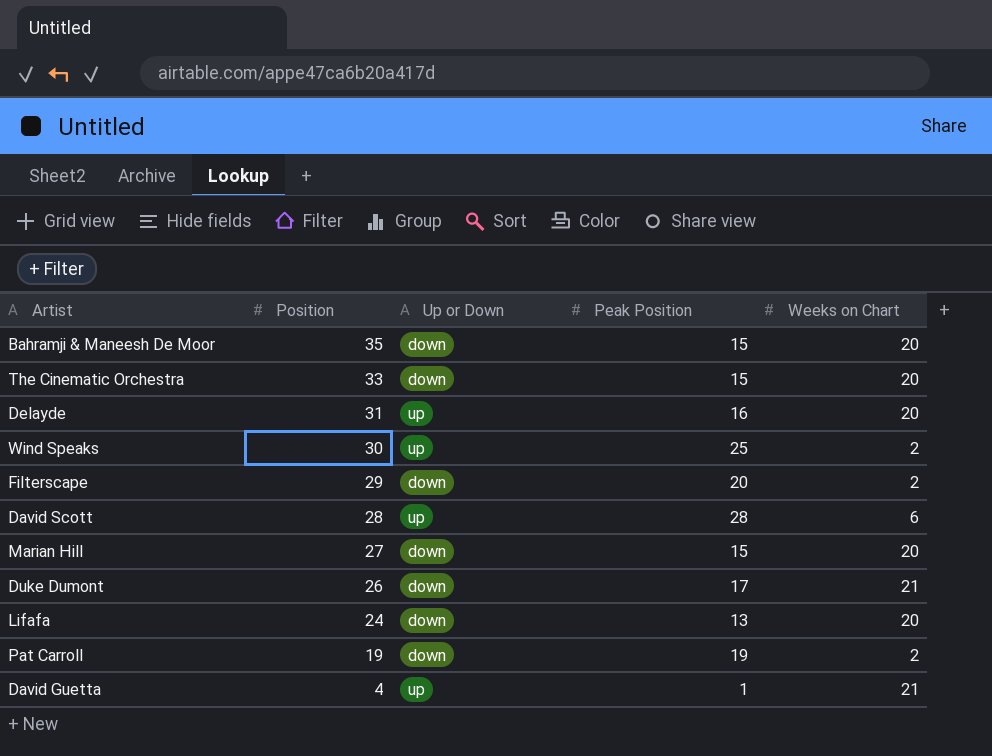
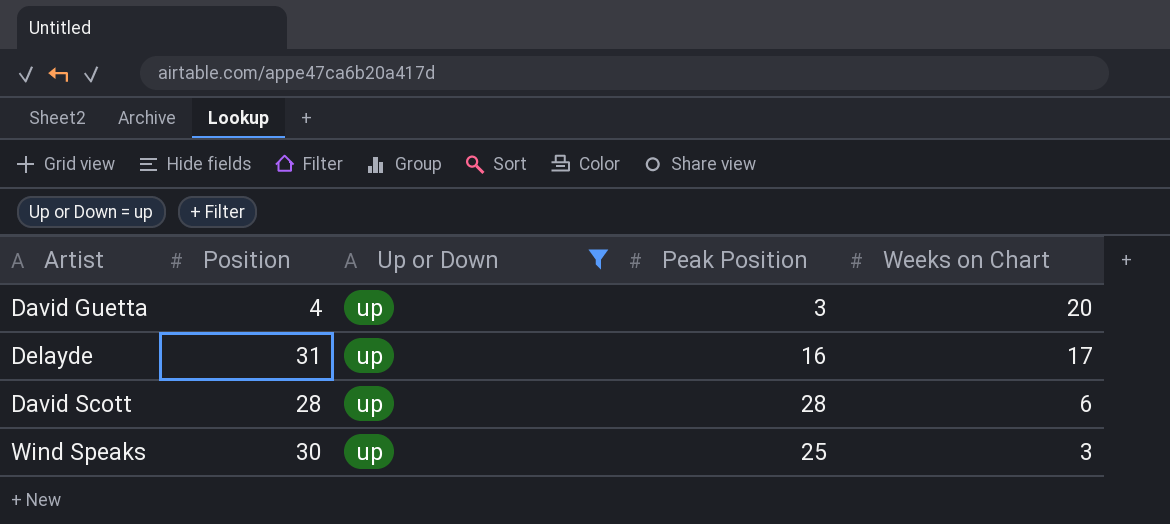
filter: none -> Up or Down = up
row order: Position descending -> Weeks on Chart descending
David Guetta | Peak Position: 1 -> 3
David Guetta | Weeks on Chart: 21 -> 20
Delayde | Weeks on Chart: 20 -> 17
Wind Speaks | Weeks on Chart: 2 -> 3

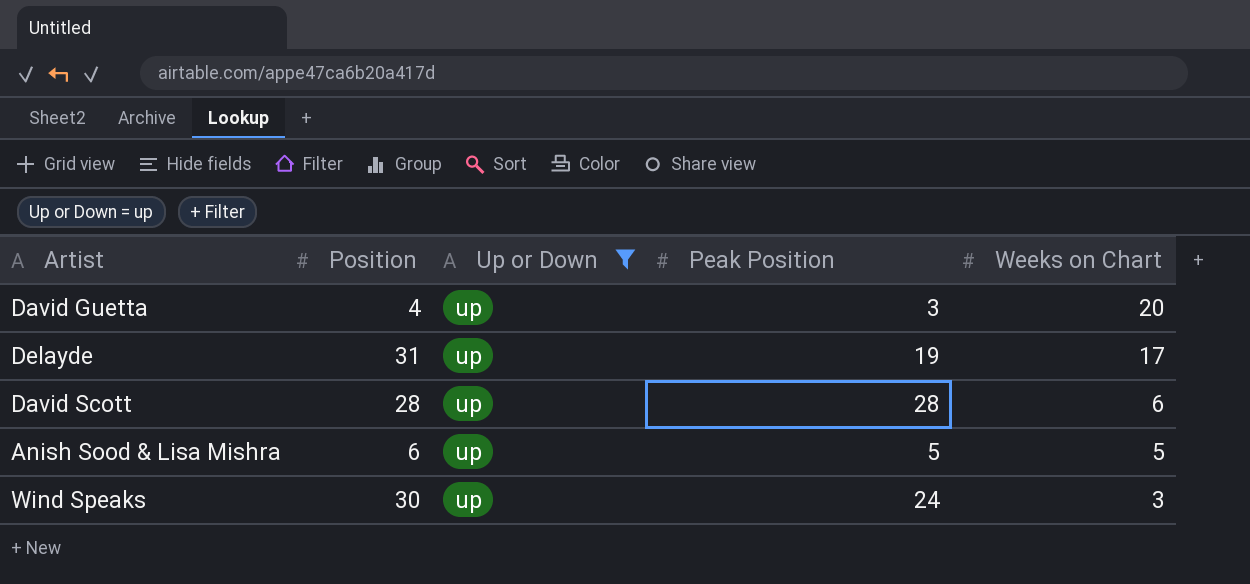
Delayde | Peak Position: 16 -> 19
row Anish Sood & Lisa Mishra: none -> 6 | up | 5 | 5
Wind Speaks | Peak Position: 25 -> 24

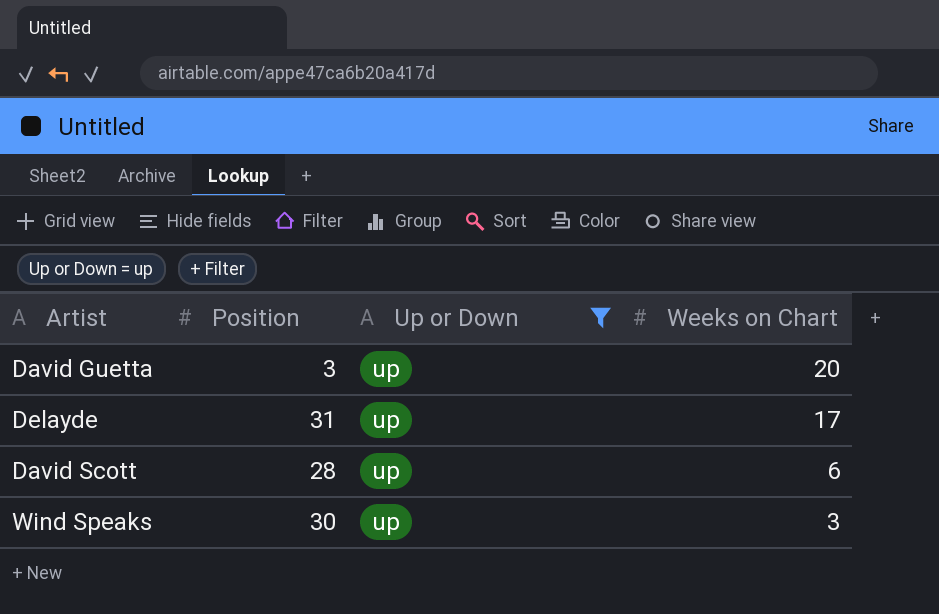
column Peak Position | position: 4 -> none
row Anish Sood & Lisa Mishra: 6 | up | 5 | 5 -> none
David Guetta | Position: 4 -> 3

